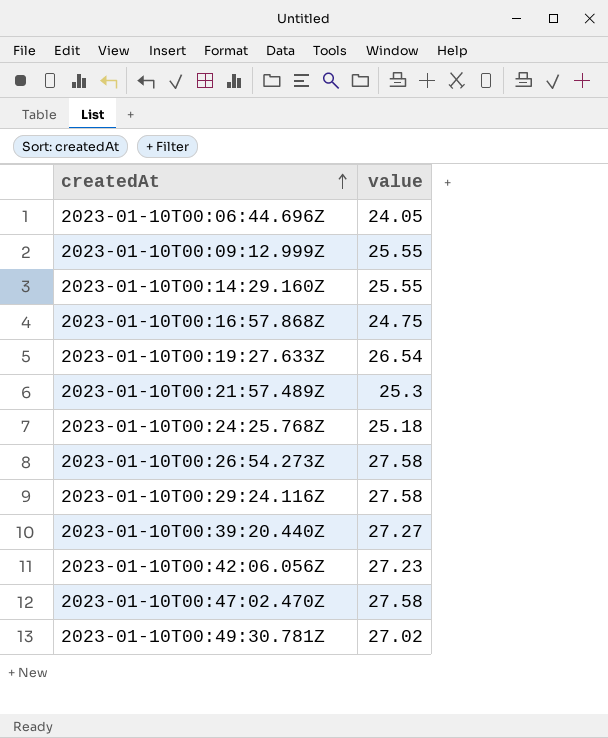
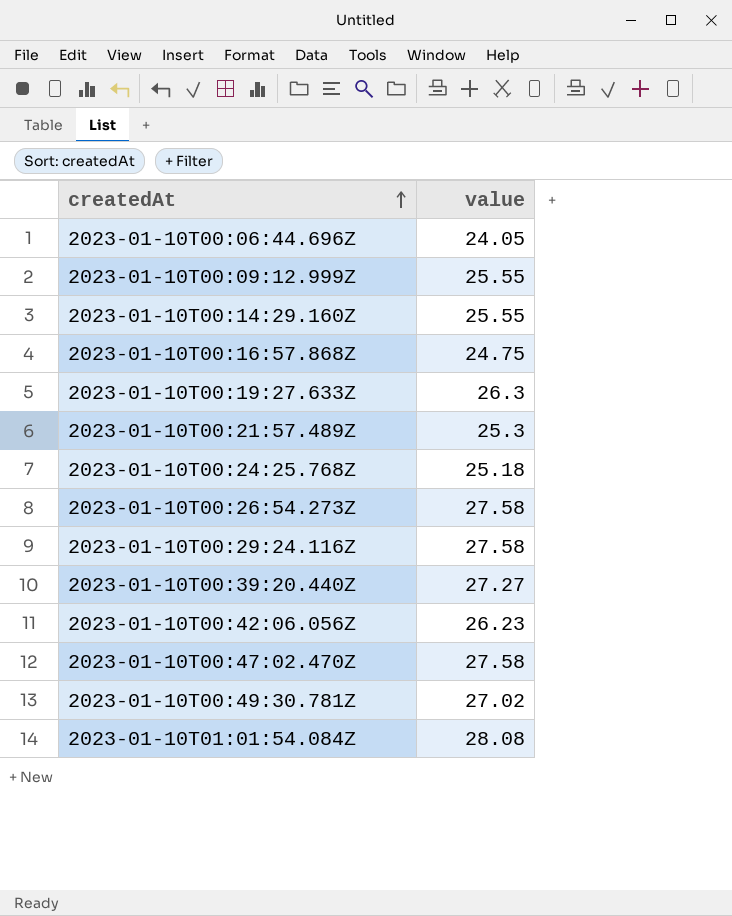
2023-01-10T00:19:27.633Z | value: 26.54 -> 26.3
2023-01-10T00:42:06.056Z | value: 27.23 -> 26.23
row 2023-01-10T01:01:54.084Z: none -> 28.08

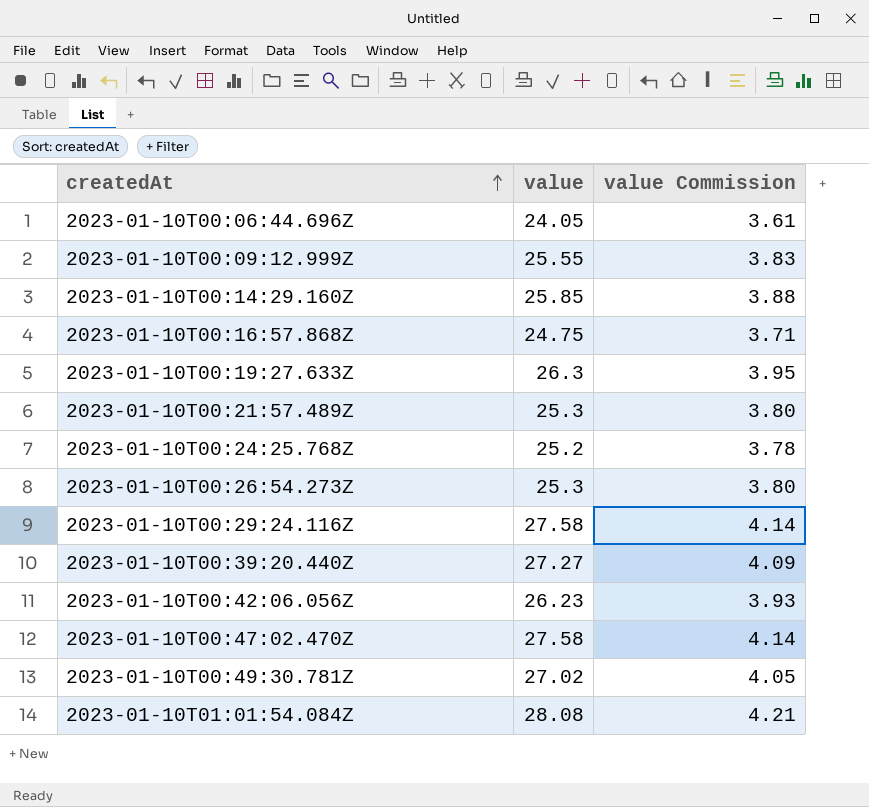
column value Commission | formula: none -> [value] * 0.15
2023-01-10T00:14:29.160Z | value: 25.55 -> 25.85
2023-01-10T00:24:25.768Z | value: 25.18 -> 25.2
2023-01-10T00:26:54.273Z | value: 27.58 -> 25.3

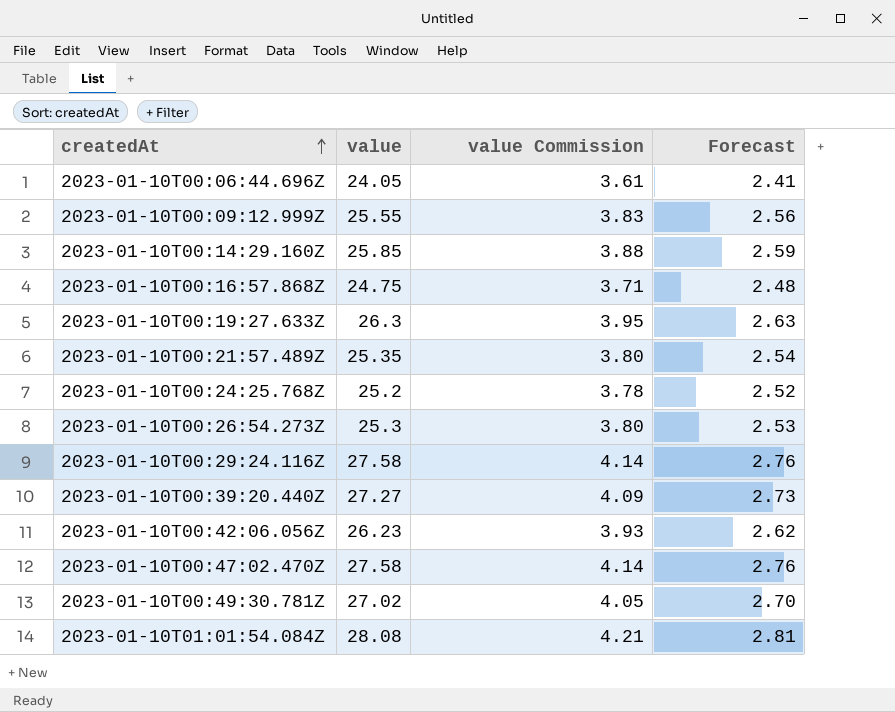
column Forecast | formula: none -> [value] * 0.1
2023-01-10T00:21:57.489Z | value: 25.3 -> 25.35

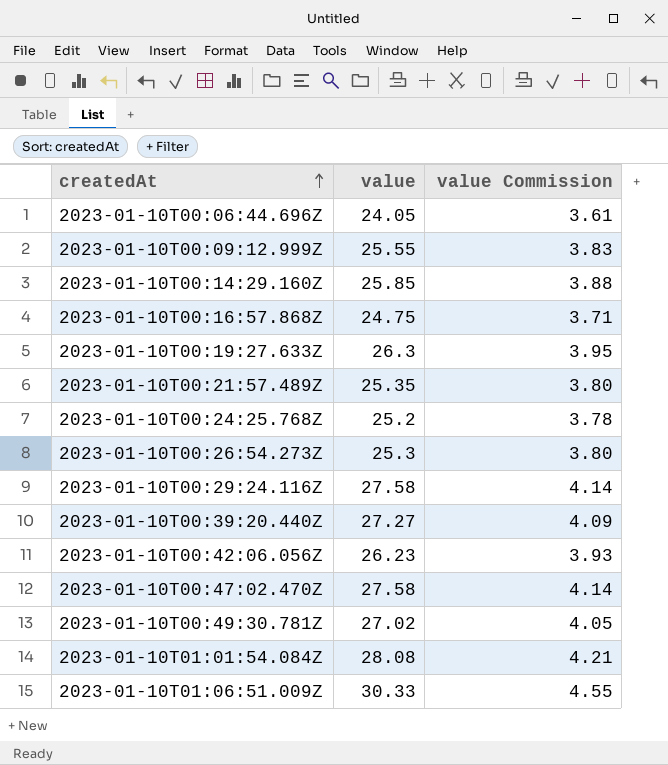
column Forecast | formula: [value] * 0.1 -> none
row 2023-01-10T01:06:51.009Z: none -> 30.33 | 4.55

